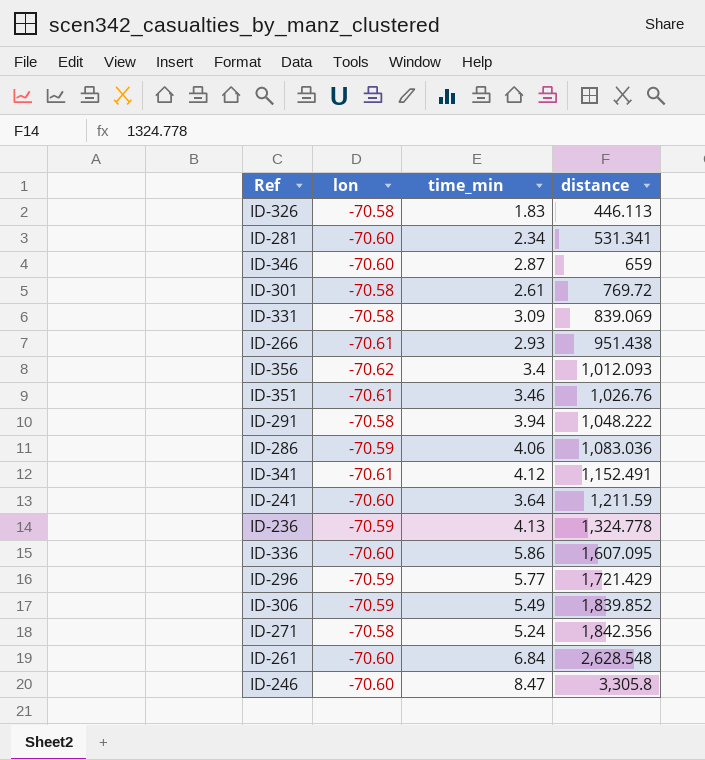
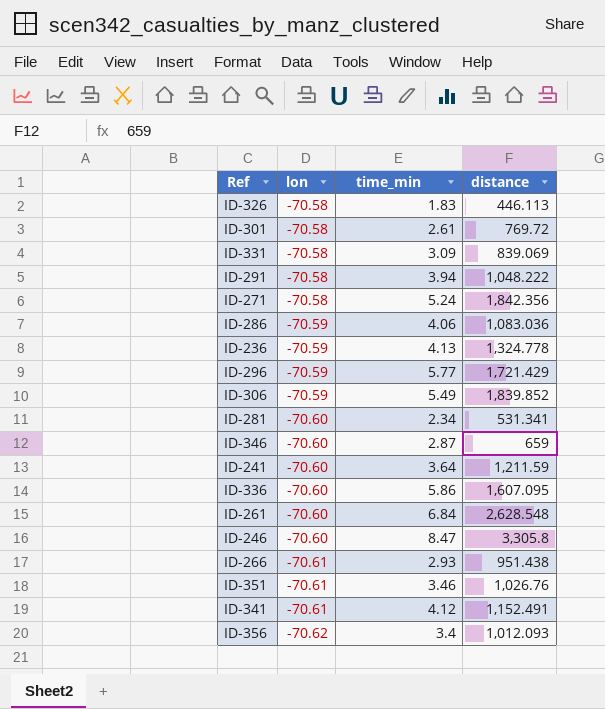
row order: distance ascending -> lon descending

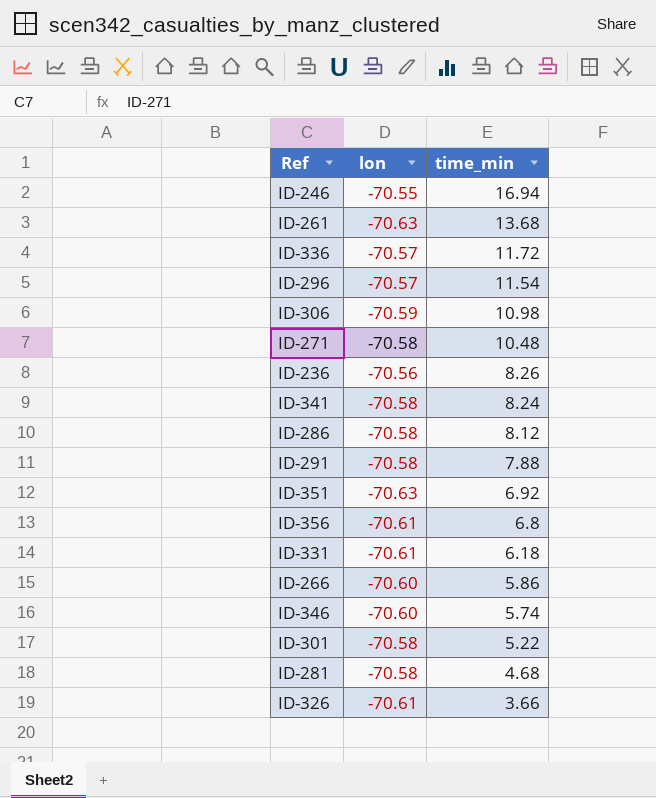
row order: lon descending -> time_min descending
column distance | position: 4 -> none
row ID-241: -70.60 | 3.64 | 1,211.59 -> none
ID-246 | lon: -70.60 -> -70.55
ID-246 | time_min: 8.47 -> 16.94
ID-261 | lon: -70.60 -> -70.63
ID-261 | time_min: 6.84 -> 13.68
ID-336 | lon: -70.60 -> -70.57
ID-336 | time_min: 5.86 -> 11.72
ID-296 | lon: -70.59 -> -70.57
ID-296 | time_min: 5.77 -> 11.54
ID-306 | time_min: 5.49 -> 10.98
ID-271 | time_min: 5.24 -> 10.48
ID-236 | lon: -70.59 -> -70.56
ID-236 | time_min: 4.13 -> 8.26
ID-341 | lon: -70.61 -> -70.58
ID-341 | time_min: 4.12 -> 8.24
ID-286 | lon: -70.59 -> -70.58
ID-286 | time_min: 4.06 -> 8.12
ID-291 | time_min: 3.94 -> 7.88
ID-351 | lon: -70.61 -> -70.63
ID-351 | time_min: 3.46 -> 6.92
ID-356 | lon: -70.62 -> -70.61
ID-356 | time_min: 3.4 -> 6.8
ID-331 | lon: -70.58 -> -70.61
ID-331 | time_min: 3.09 -> 6.18
ID-266 | lon: -70.61 -> -70.60
ID-266 | time_min: 2.93 -> 5.86
ID-346 | time_min: 2.87 -> 5.74
ID-301 | time_min: 2.61 -> 5.22
ID-281 | lon: -70.60 -> -70.58
ID-281 | time_min: 2.34 -> 4.68
ID-326 | lon: -70.58 -> -70.61
ID-326 | time_min: 1.83 -> 3.66

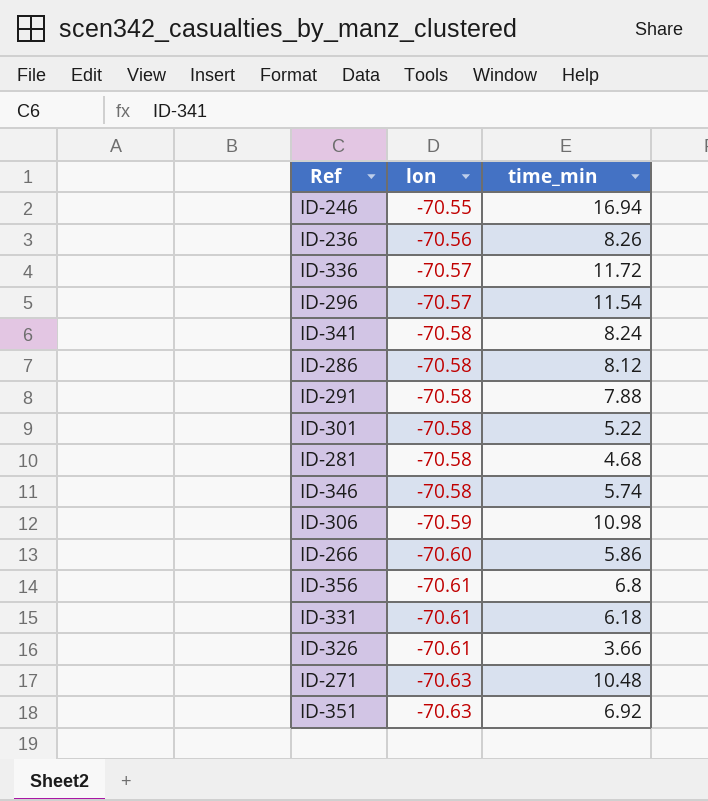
row order: time_min descending -> lon descending
row ID-261: -70.63 | 13.68 -> none
ID-346 | lon: -70.60 -> -70.58
ID-271 | lon: -70.58 -> -70.63

